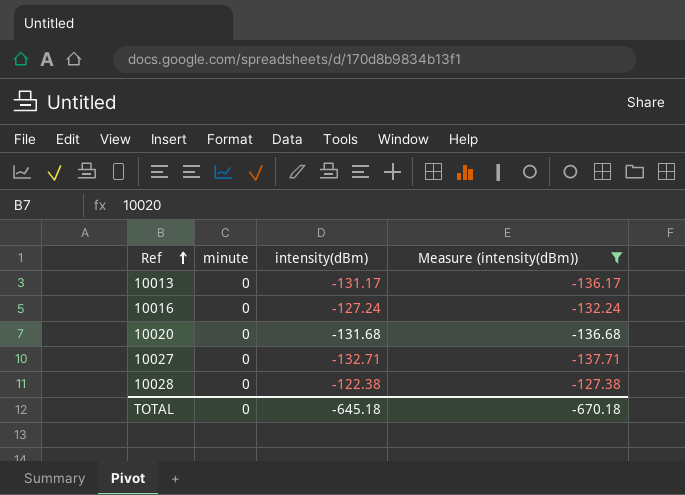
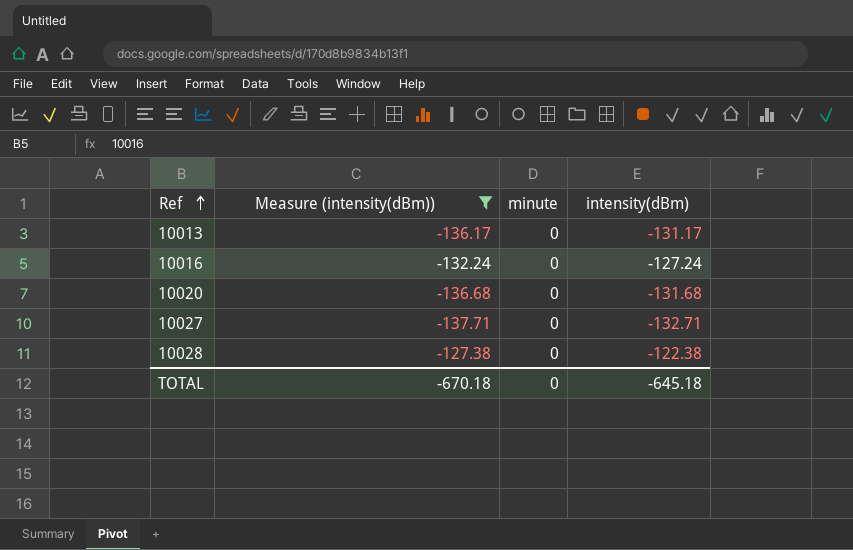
column Measure (intensity(dBm)) | position: 4 -> 2

